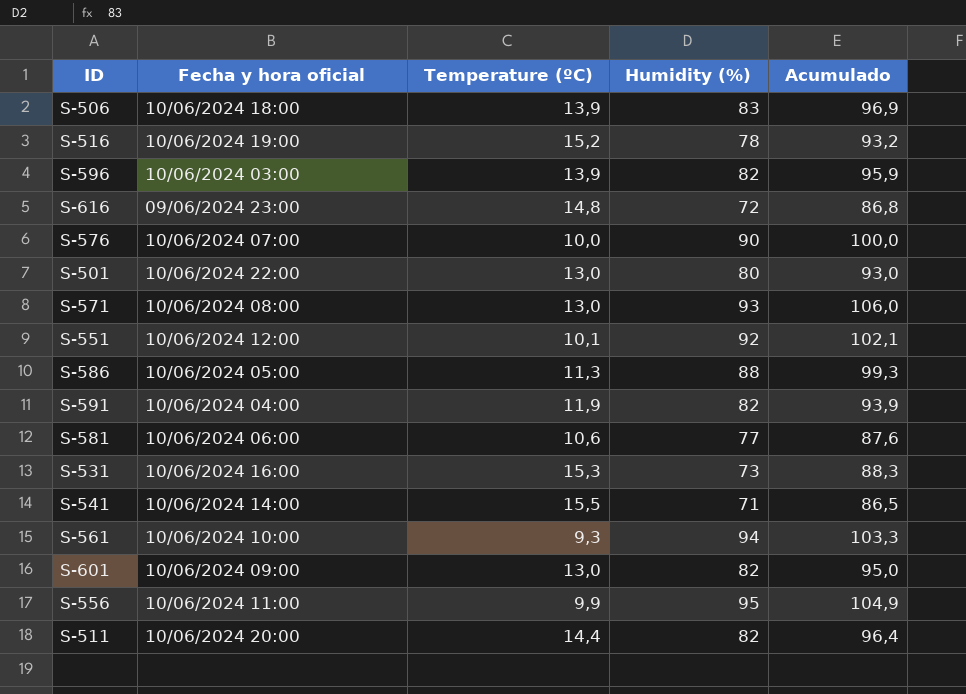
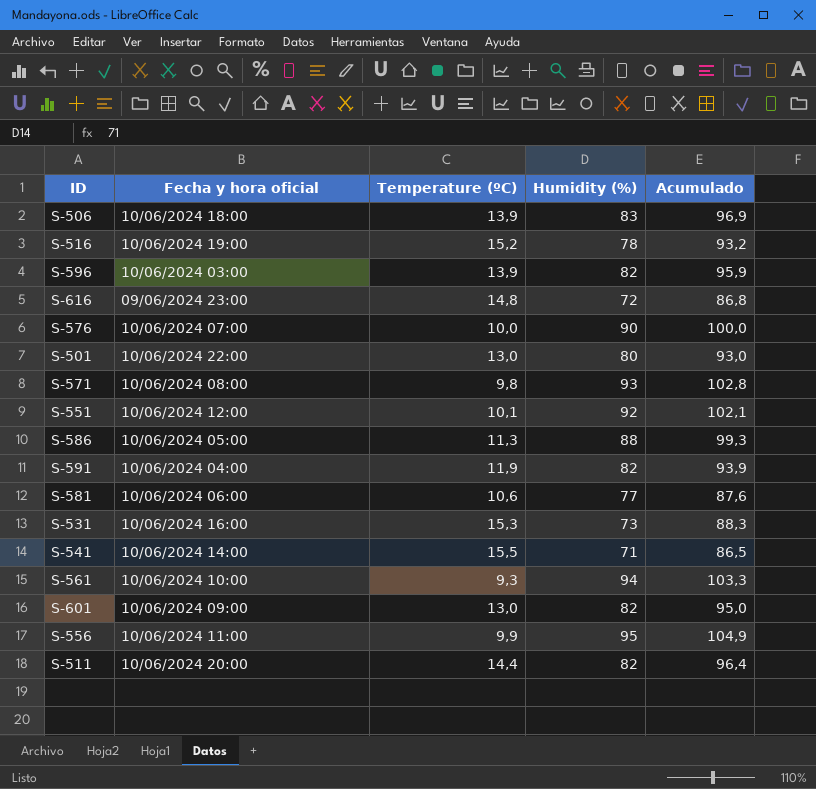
S-571 | Temperature (ºC): 13,0 -> 9,8
S-571 | Acumulado: 106,0 -> 102,8

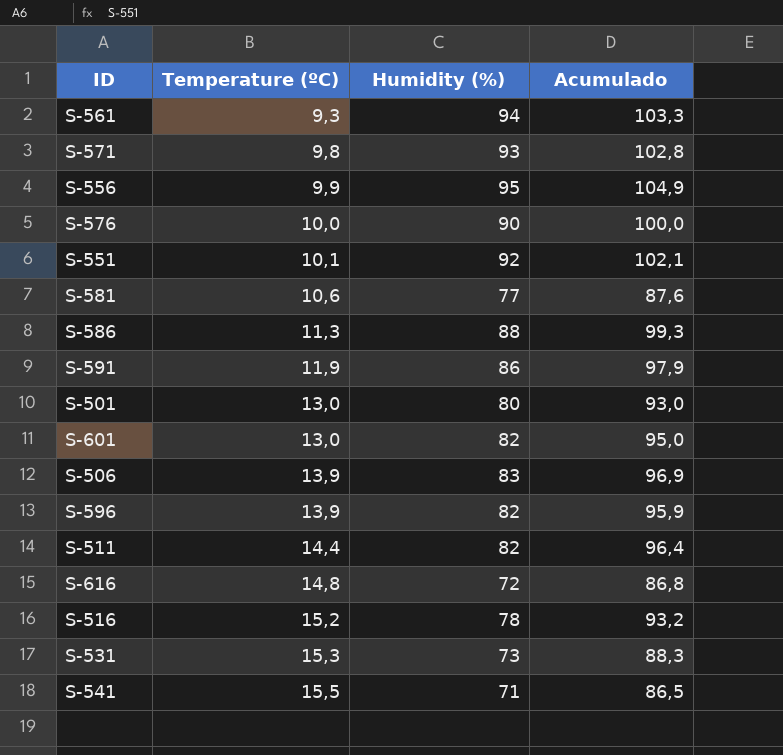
row order: none -> Temperature (ºC) ascending
column Fecha y hora oficial | position: 2 -> none
S-591 | Humidity (%): 82 -> 86
S-591 | Acumulado: 93,9 -> 97,9

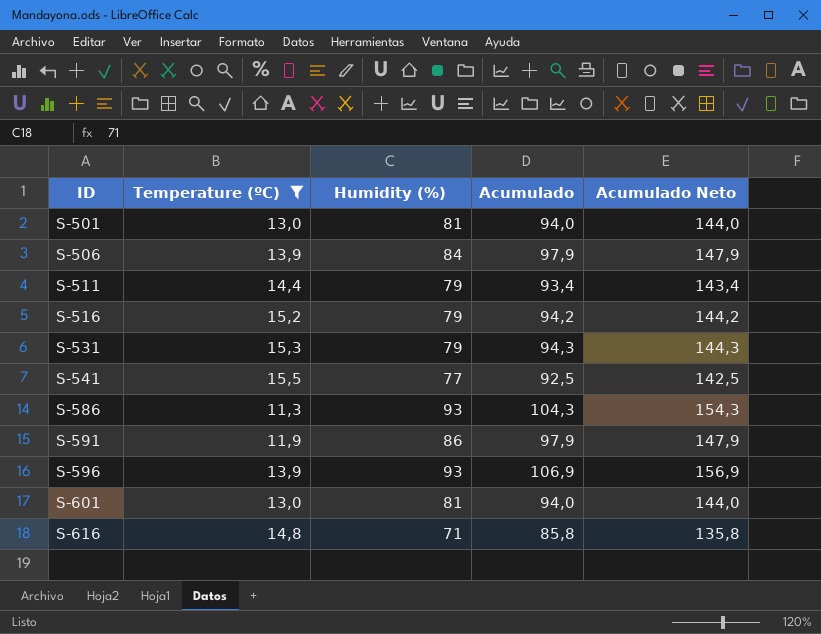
filter: none -> Temperature (ºC) >= 11,3
row order: Temperature (ºC) ascending -> ID ascending
column Acumulado Neto | formula: none -> [Acumulado] + 50
S-501 | Humidity (%): 80 -> 81
S-501 | Acumulado: 93,0 -> 94,0
S-506 | Humidity (%): 83 -> 84
S-506 | Acumulado: 96,9 -> 97,9
S-511 | Humidity (%): 82 -> 79
S-511 | Acumulado: 96,4 -> 93,4
S-516 | Humidity (%): 78 -> 79
S-516 | Acumulado: 93,2 -> 94,2
S-531 | Humidity (%): 73 -> 79
S-531 | Acumulado: 88,3 -> 94,3
S-541 | Humidity (%): 71 -> 77
S-541 | Acumulado: 86,5 -> 92,5
S-586 | Humidity (%): 88 -> 93
S-586 | Acumulado: 99,3 -> 104,3
S-596 | Humidity (%): 82 -> 93
S-596 | Acumulado: 95,9 -> 106,9
S-601 | Humidity (%): 82 -> 81
S-601 | Acumulado: 95,0 -> 94,0
S-616 | Humidity (%): 72 -> 71
S-616 | Acumulado: 86,8 -> 85,8

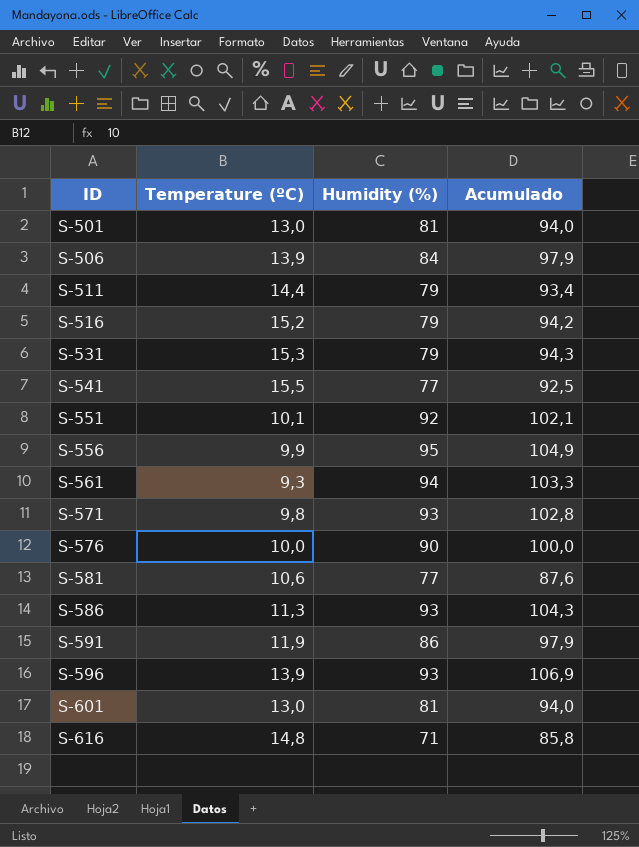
filter: Temperature (ºC) >= 11,3 -> none
column Acumulado Neto | formula: [Acumulado] + 50 -> none

